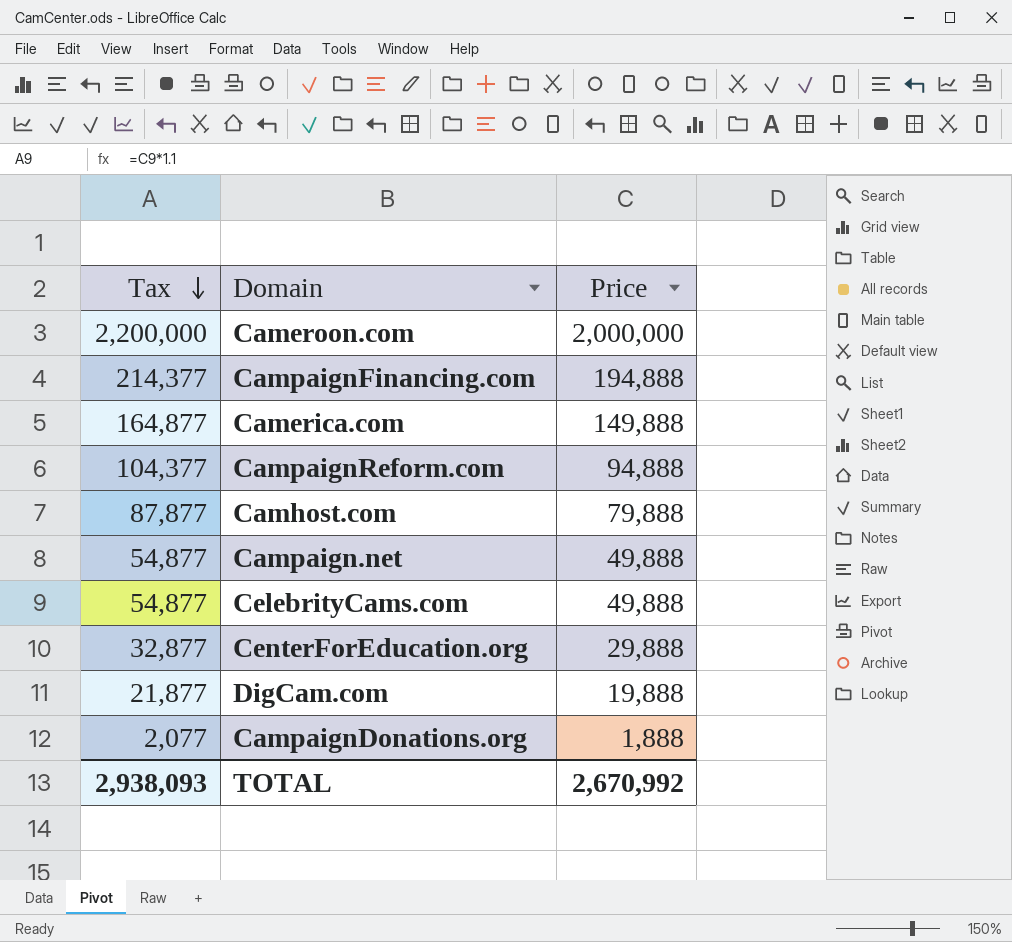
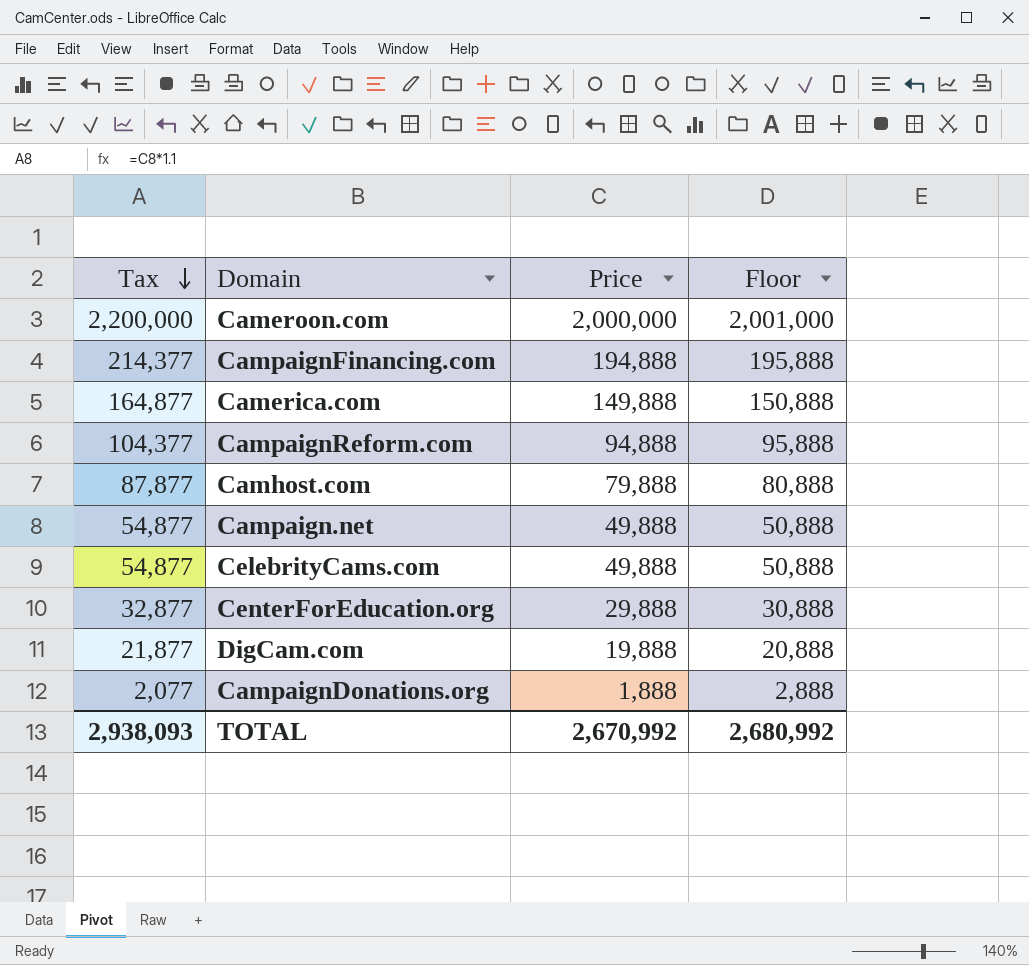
column Floor | formula: none -> [Price] + 1000

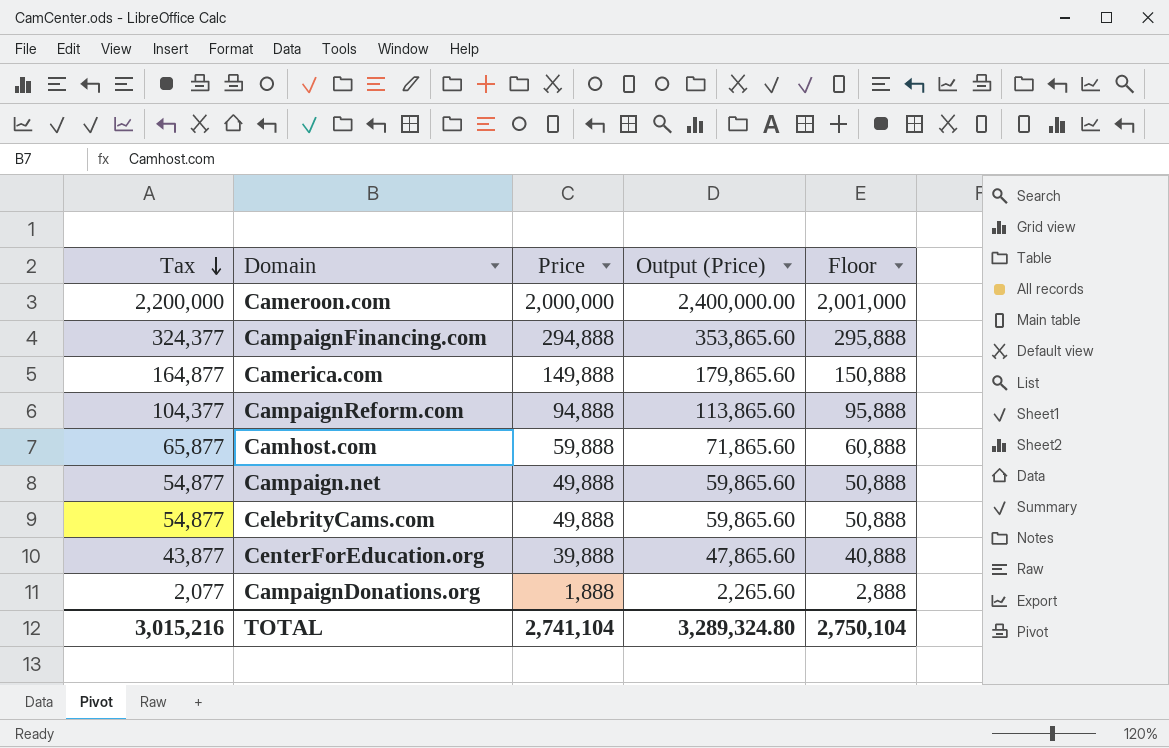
column Output (Price) | formula: none -> [Price] * 1.2
row DigCam.com: 21,877 | 19,888 | 20,888 -> none
CampaignFinancing.com | Tax: 214,377 -> 324,377
CampaignFinancing.com | Price: 194,888 -> 294,888
CampaignFinancing.com | Floor: 195,888 -> 295,888
Camhost.com | Tax: 87,877 -> 65,877
Camhost.com | Price: 79,888 -> 59,888
Camhost.com | Floor: 80,888 -> 60,888
CenterForEducation.org | Tax: 32,877 -> 43,877
CenterForEducation.org | Price: 29,888 -> 39,888
CenterForEducation.org | Floor: 30,888 -> 40,888
TOTAL | Tax: 2,938,093 -> 3,015,216
TOTAL | Price: 2,670,992 -> 2,741,104
TOTAL | Floor: 2,680,992 -> 2,750,104

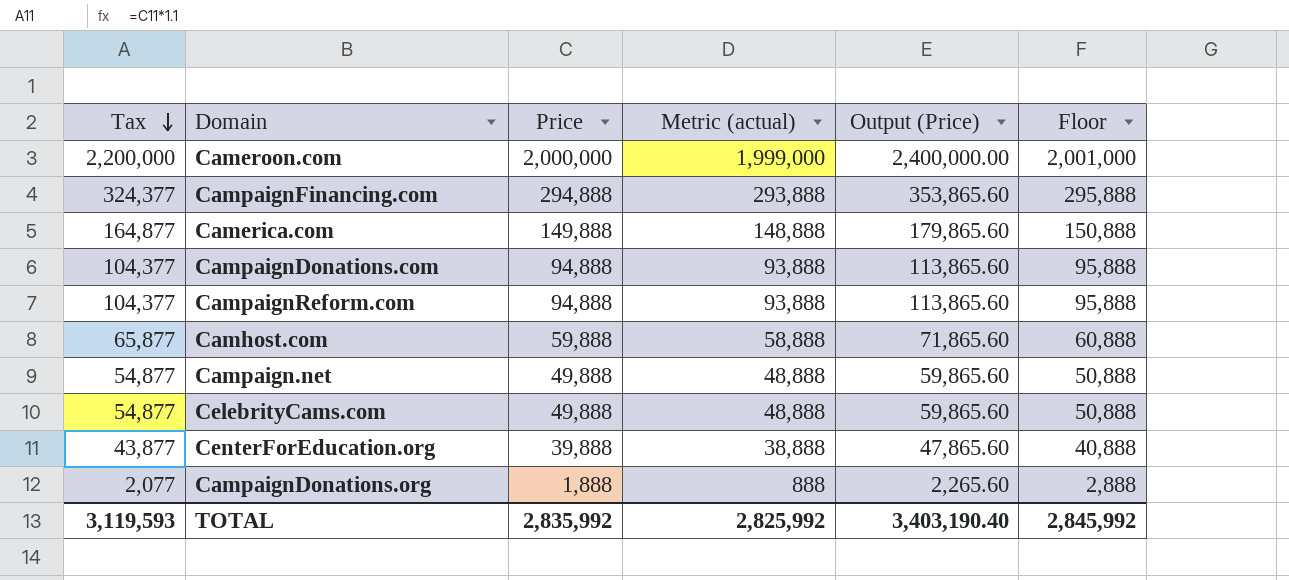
column Metric (actual) | formula: none -> [Price] - 1000
row CampaignDonations.com: none -> 104,377 | 94,888 | 93,888 | 113,865.60 | 95,888
TOTAL | Tax: 3,015,216 -> 3,119,593
TOTAL | Price: 2,741,104 -> 2,835,992
TOTAL | Output (Price): 3,289,324.80 -> 3,403,190.40
TOTAL | Floor: 2,750,104 -> 2,845,992

